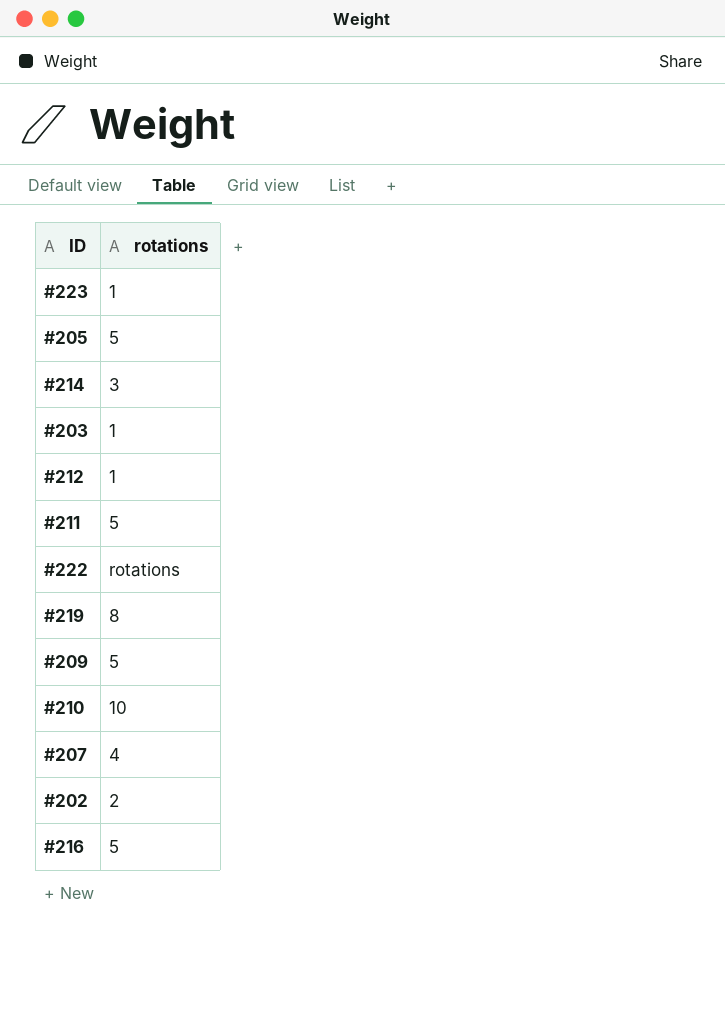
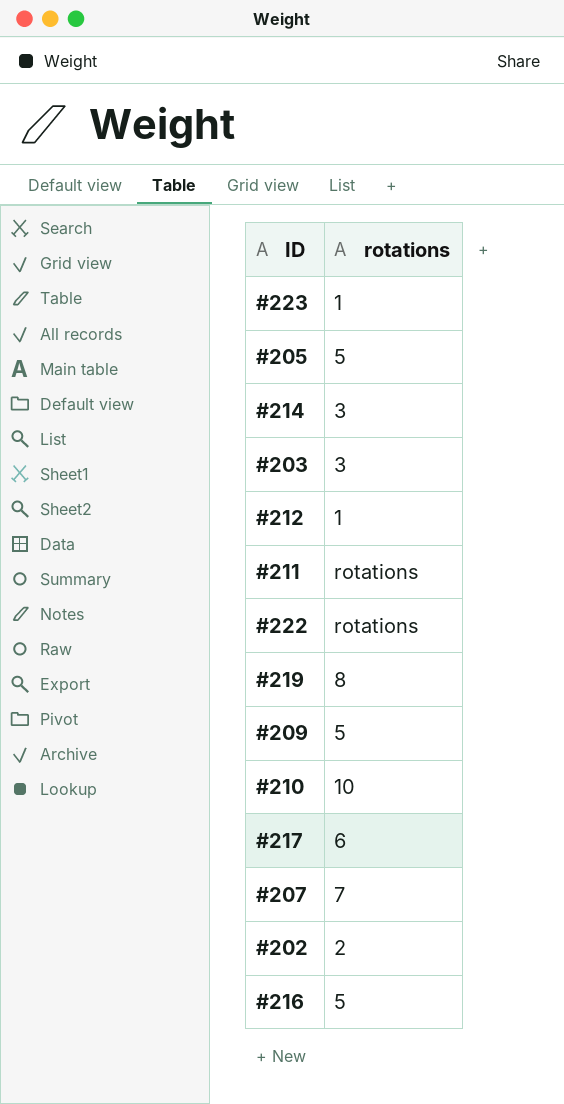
#203 | rotations: 1 -> 3
#211 | rotations: 5 -> rotations
row #217: none -> 6
#207 | rotations: 4 -> 7

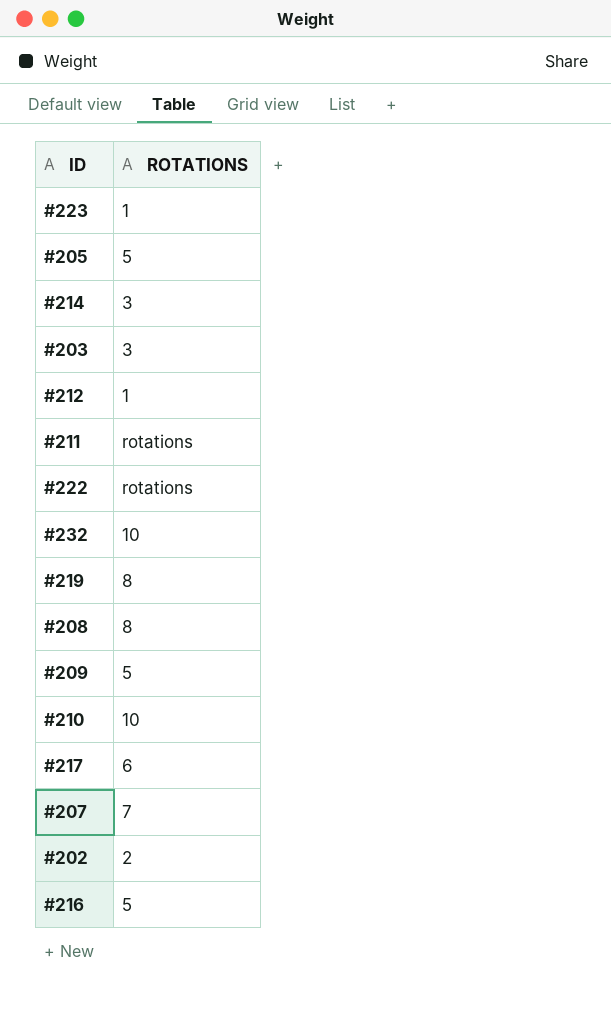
column name: rotations -> ROTATIONS
row #232: none -> 10
row #208: none -> 8

